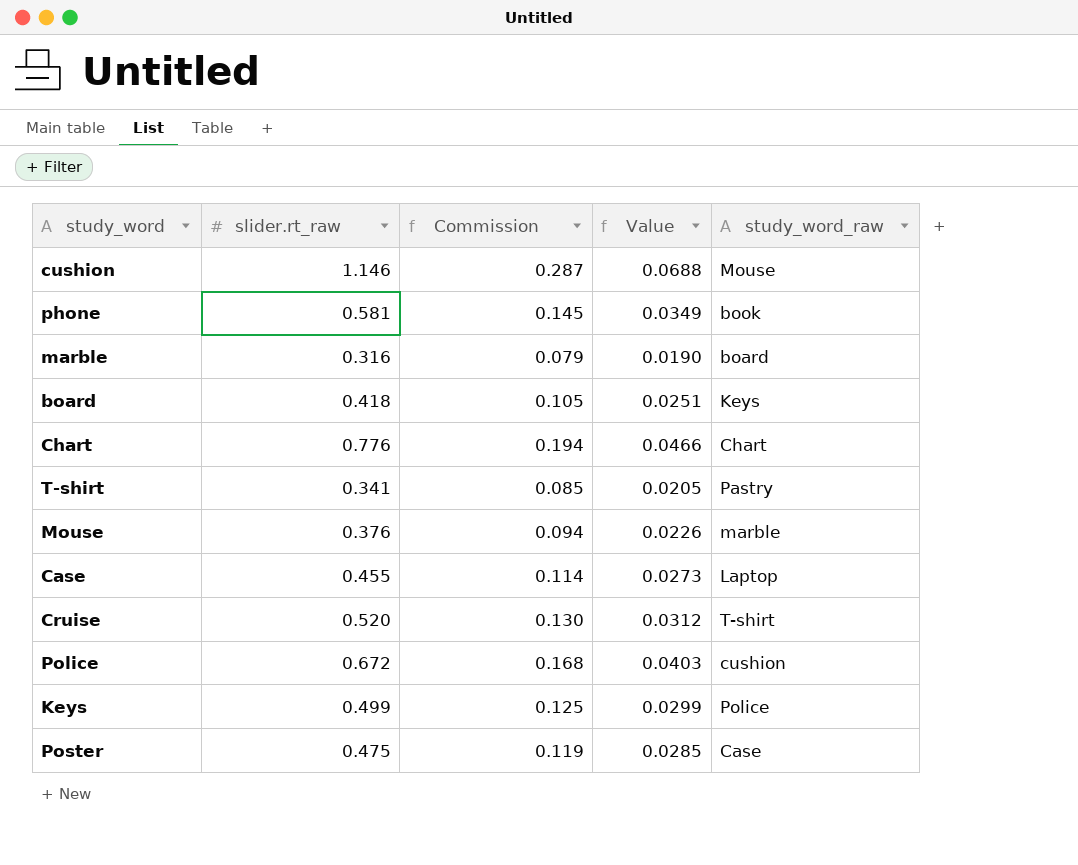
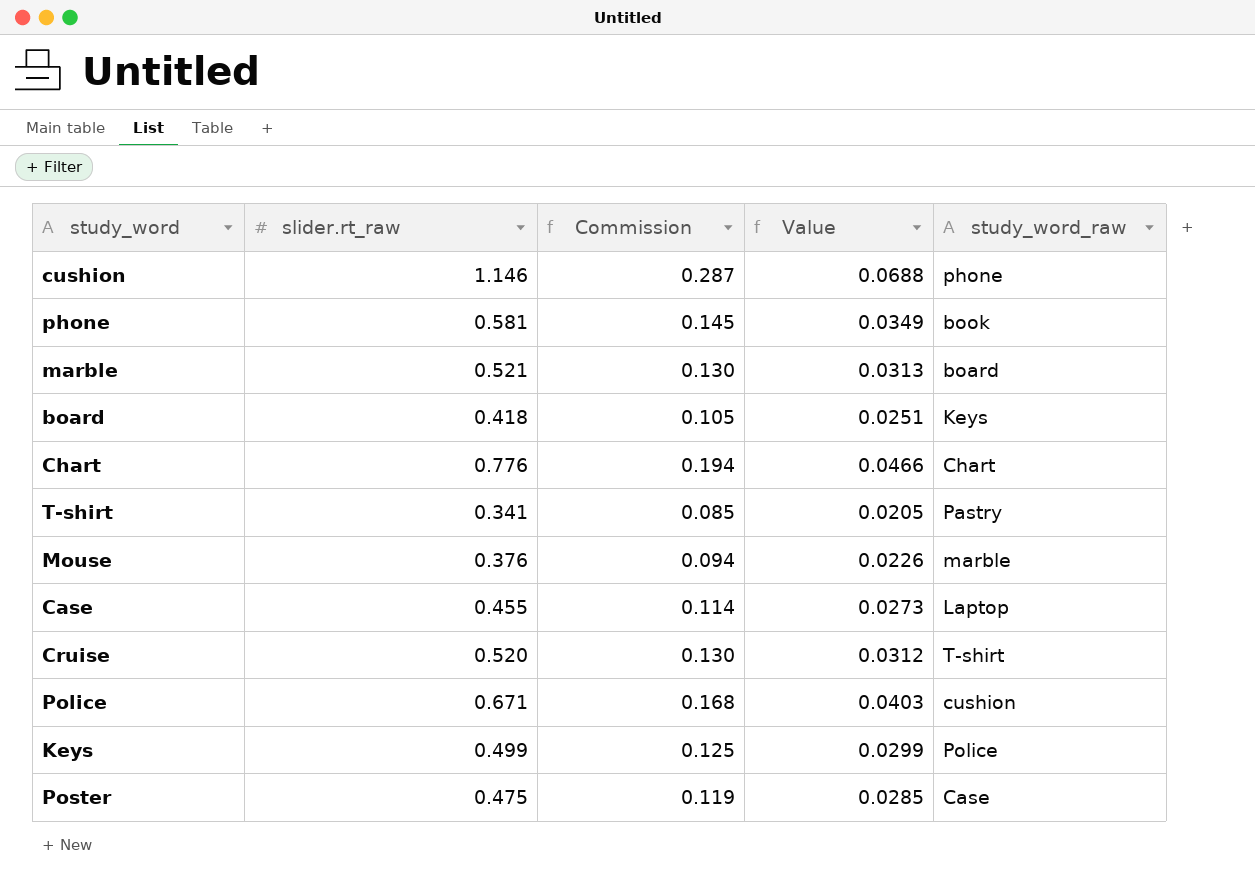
cushion | study_word_raw: Mouse -> phone
marble | slider.rt_raw: 0.316 -> 0.521
marble | Commission: 0.079 -> 0.130
marble | Value: 0.0190 -> 0.0313
Police | slider.rt_raw: 0.672 -> 0.671

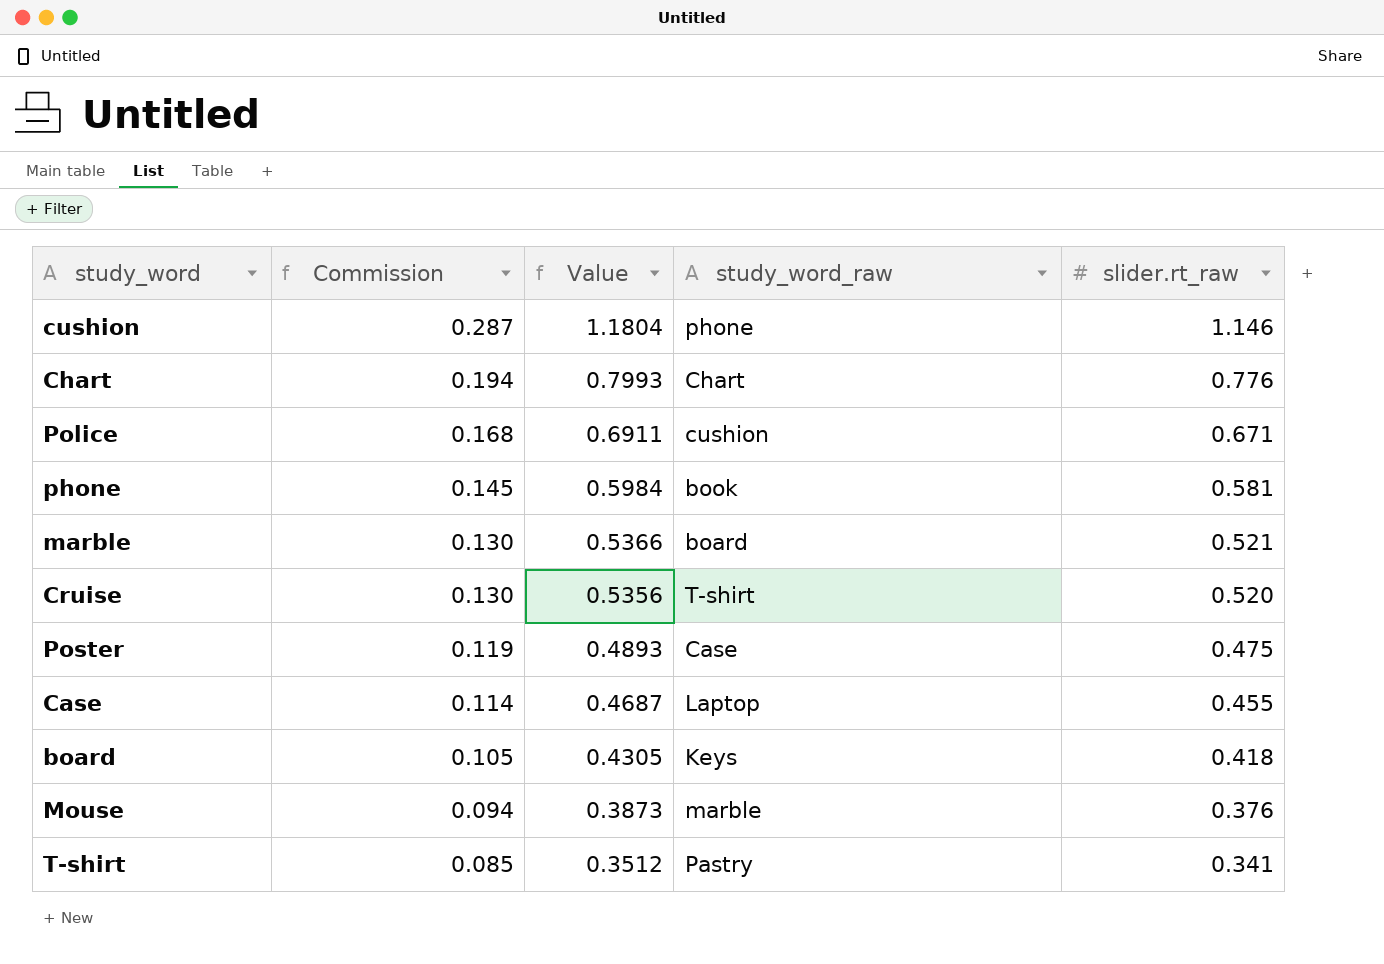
row order: none -> Commission descending
column Value | formula: [slider.rt_raw] * 0.06 -> [slider.rt_raw] * 1.03
column slider.rt_raw | position: 2 -> 5
row Keys: 0.499 | 0.125 | 0.0299 | Police -> none

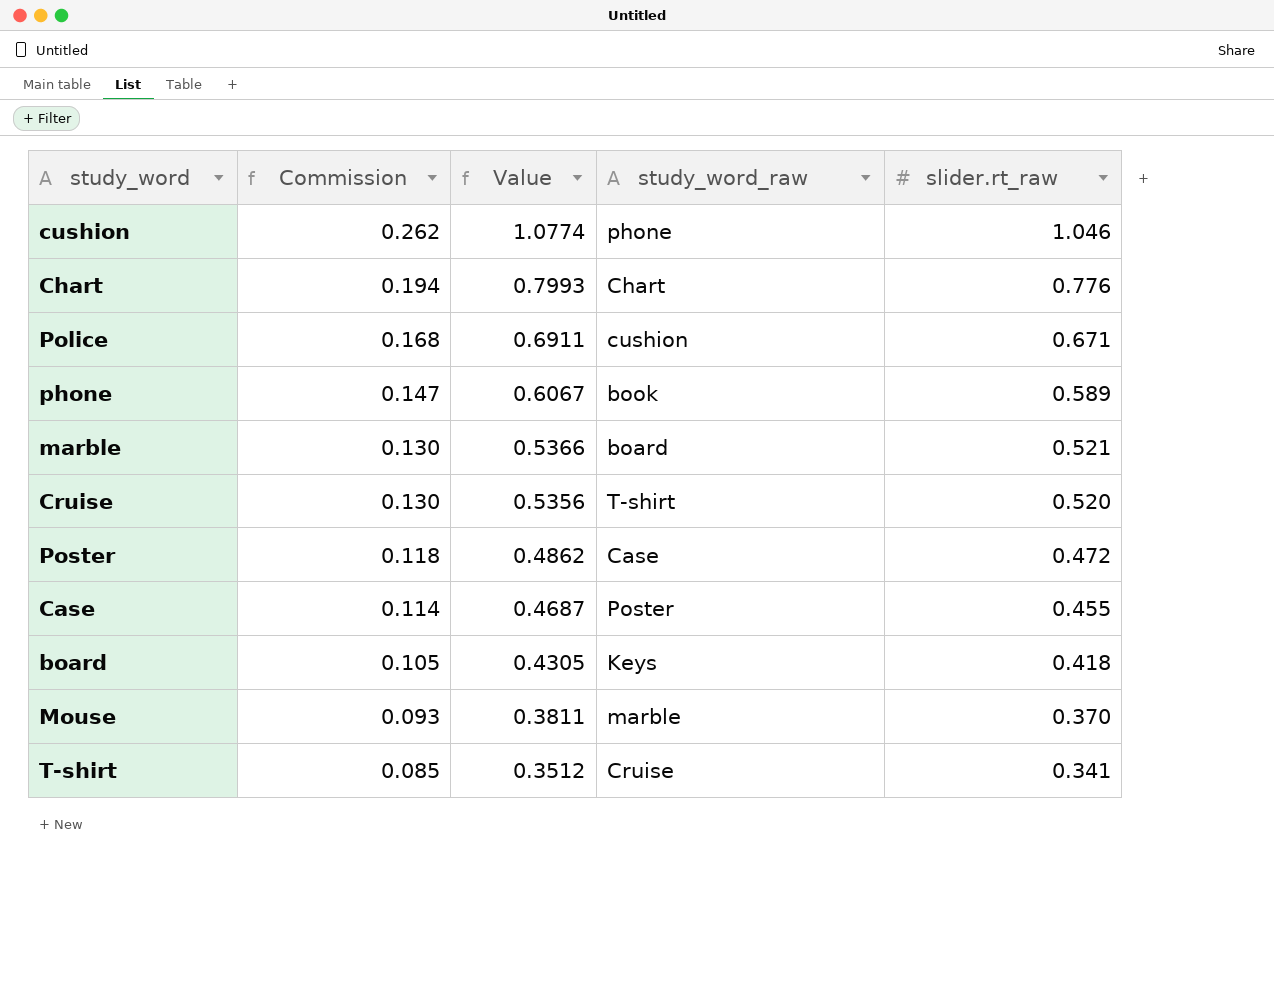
cushion | Commission: 0.287 -> 0.262
cushion | Value: 1.1804 -> 1.0774
cushion | slider.rt_raw: 1.146 -> 1.046
phone | Commission: 0.145 -> 0.147
phone | Value: 0.5984 -> 0.6067
phone | slider.rt_raw: 0.581 -> 0.589
Poster | Commission: 0.119 -> 0.118
Poster | Value: 0.4893 -> 0.4862
Poster | slider.rt_raw: 0.475 -> 0.472
Case | study_word_raw: Laptop -> Poster
Mouse | Commission: 0.094 -> 0.093
Mouse | Value: 0.3873 -> 0.3811
Mouse | slider.rt_raw: 0.376 -> 0.370
T-shirt | study_word_raw: Pastry -> Cruise

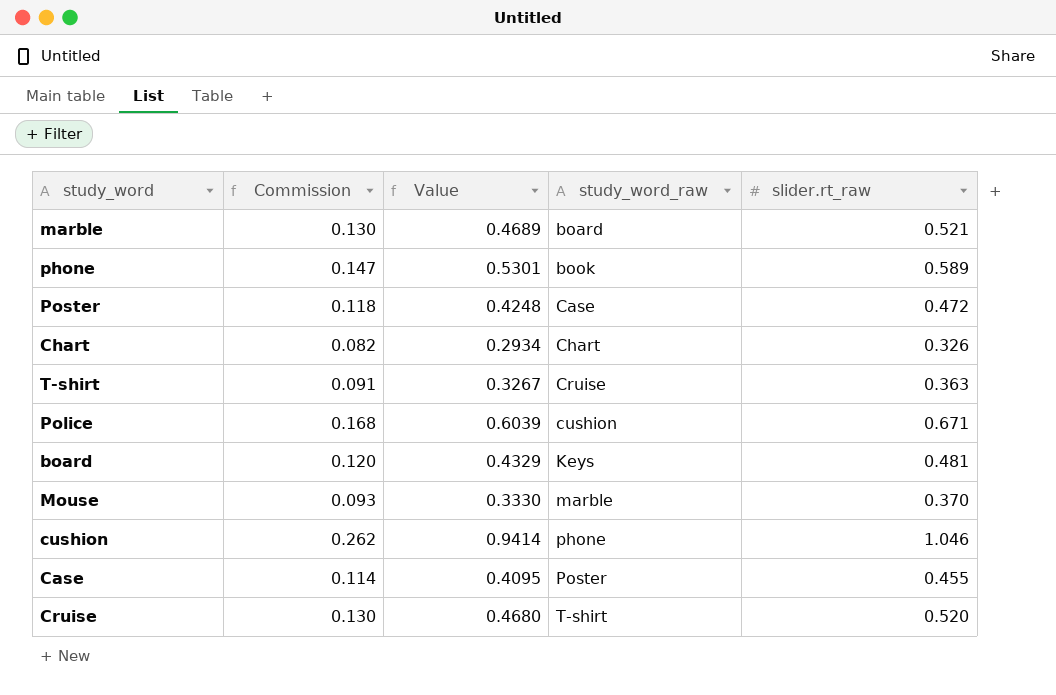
row order: Commission descending -> study_word_raw ascending
column Value | formula: [slider.rt_raw] * 1.03 -> [slider.rt_raw] * 0.9
Chart | Commission: 0.194 -> 0.082
Chart | slider.rt_raw: 0.776 -> 0.326
T-shirt | Commission: 0.085 -> 0.091
T-shirt | slider.rt_raw: 0.341 -> 0.363
board | Commission: 0.105 -> 0.120
board | slider.rt_raw: 0.418 -> 0.481

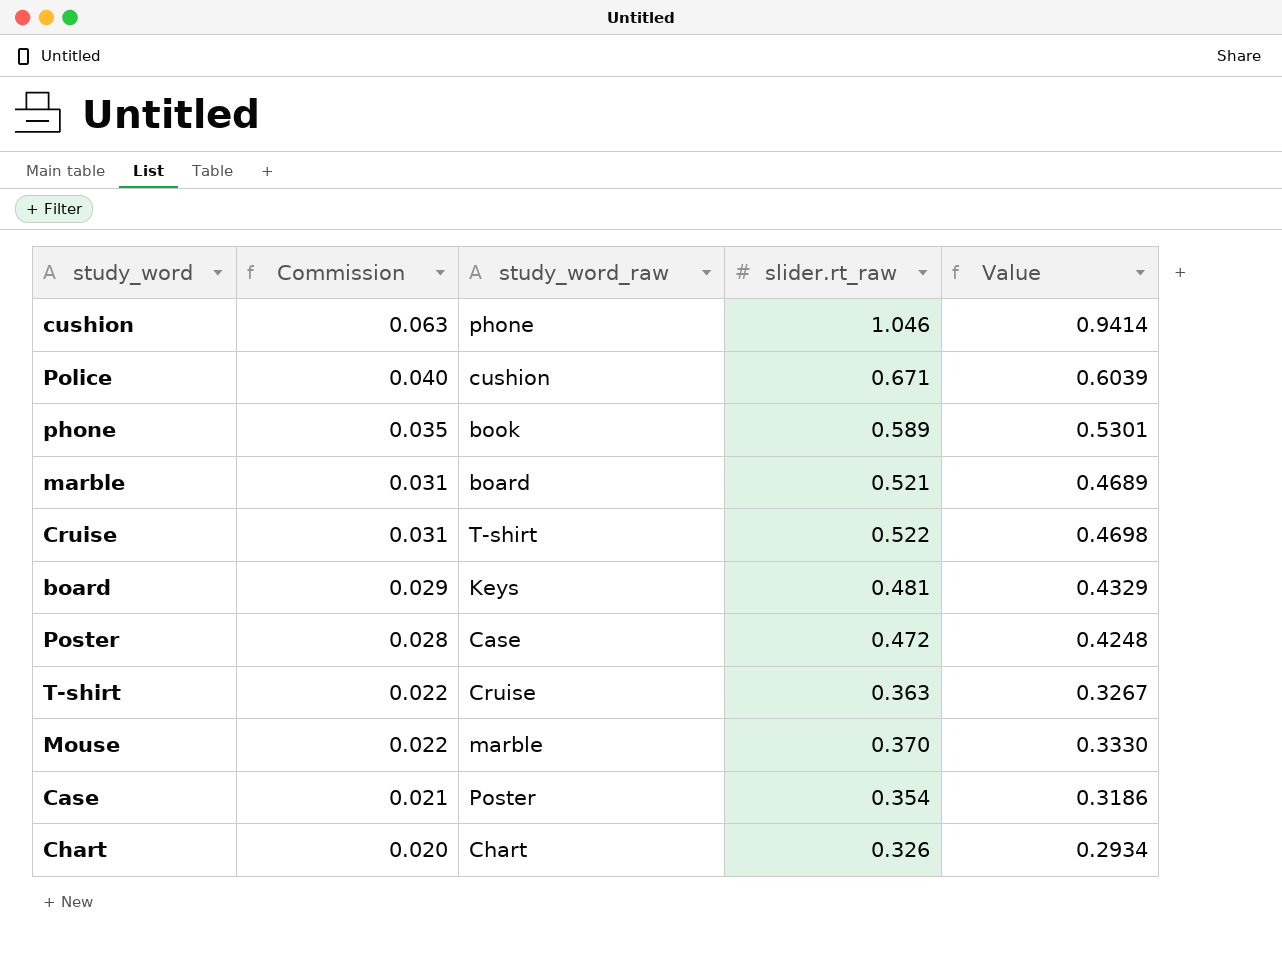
row order: study_word_raw ascending -> Commission descending
column Commission | formula: [slider.rt_raw] * 0.25 -> [slider.rt_raw] * 0.06
column Value | position: 3 -> 5
Cruise | slider.rt_raw: 0.520 -> 0.522
Cruise | Value: 0.4680 -> 0.4698
Case | slider.rt_raw: 0.455 -> 0.354
Case | Value: 0.4095 -> 0.3186

